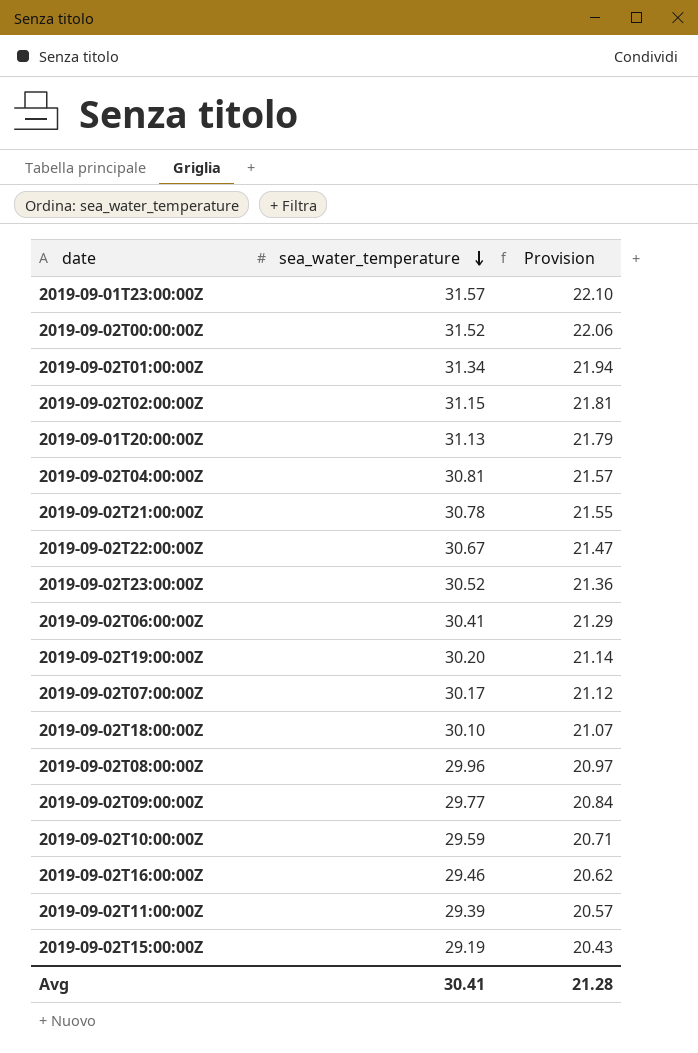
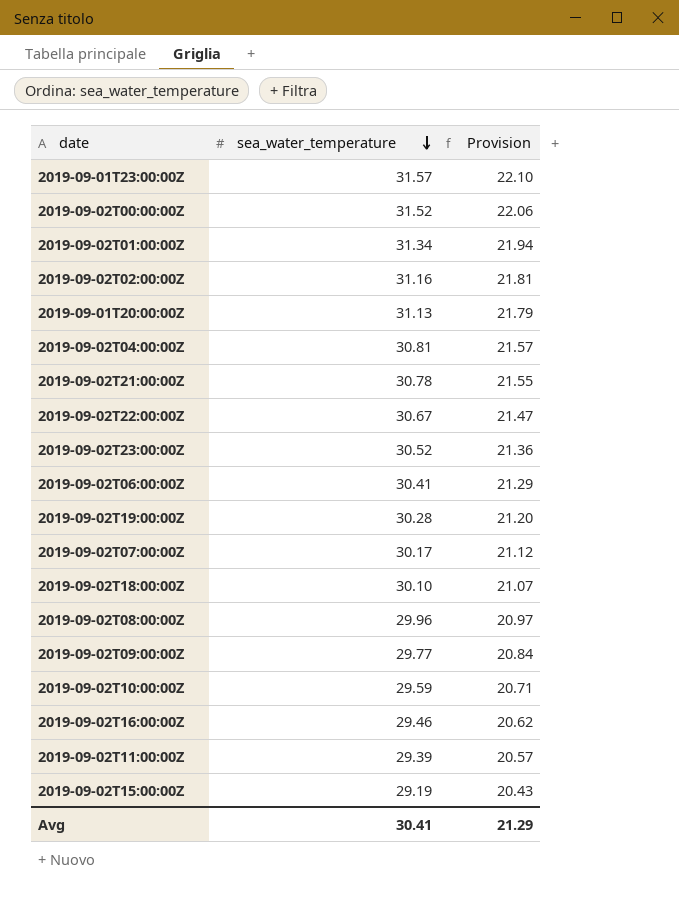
2019-09-02T02:00:00Z | sea_water_temperature: 31.15 -> 31.16
2019-09-02T19:00:00Z | sea_water_temperature: 30.20 -> 30.28
2019-09-02T19:00:00Z | Provision: 21.14 -> 21.20
Avg | Provision: 21.28 -> 21.29

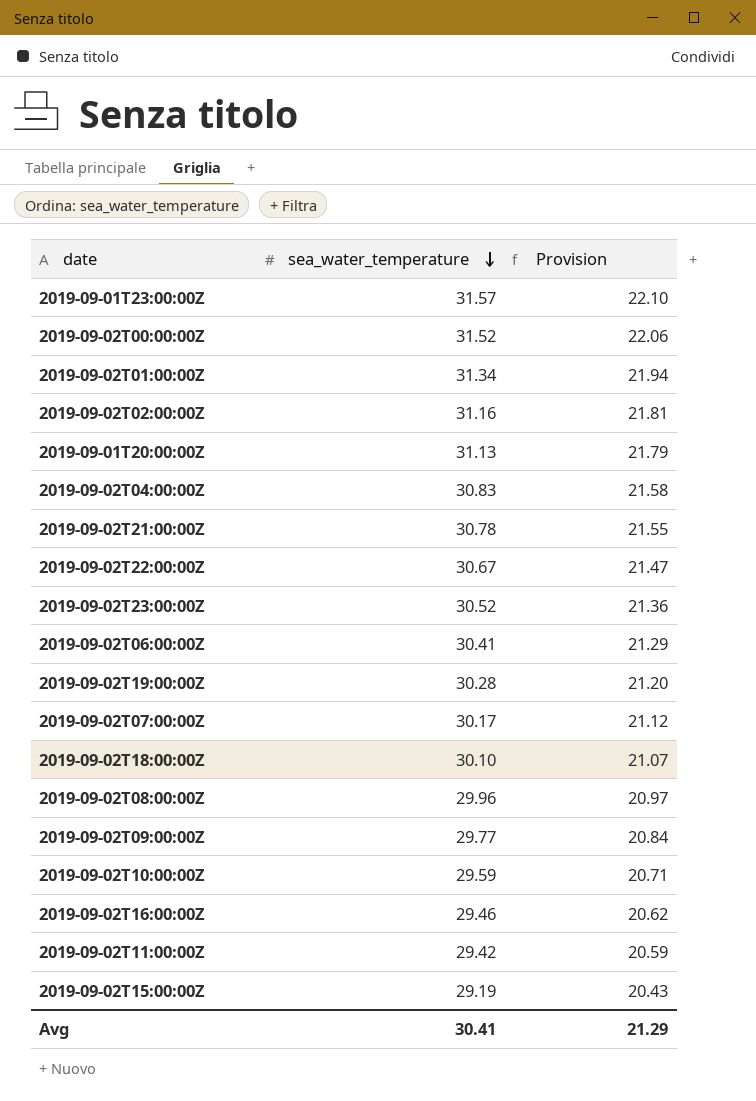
2019-09-02T04:00:00Z | sea_water_temperature: 30.81 -> 30.83
2019-09-02T04:00:00Z | Provision: 21.57 -> 21.58
2019-09-02T11:00:00Z | sea_water_temperature: 29.39 -> 29.42
2019-09-02T11:00:00Z | Provision: 20.57 -> 20.59

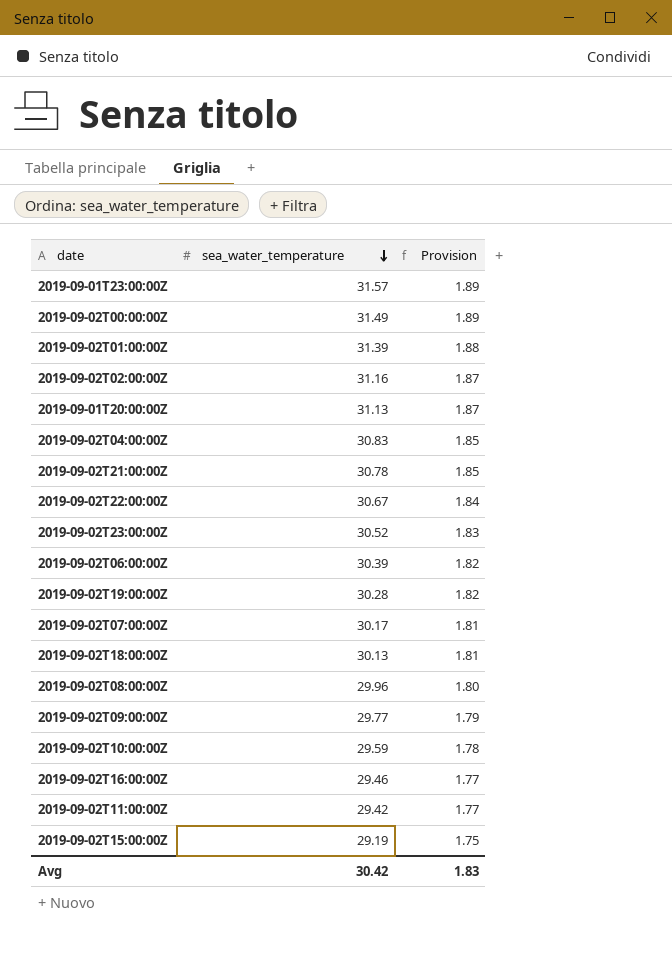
column Provision | formula: [sea_water_temperature] * 0.7 -> [sea_water_temperature] * 0.06
2019-09-02T00:00:00Z | sea_water_temperature: 31.52 -> 31.49
2019-09-02T01:00:00Z | sea_water_temperature: 31.34 -> 31.39
2019-09-02T06:00:00Z | sea_water_temperature: 30.41 -> 30.39
2019-09-02T18:00:00Z | sea_water_temperature: 30.10 -> 30.13
Avg | sea_water_temperature: 30.41 -> 30.42
Avg | Provision: 21.29 -> 1.83

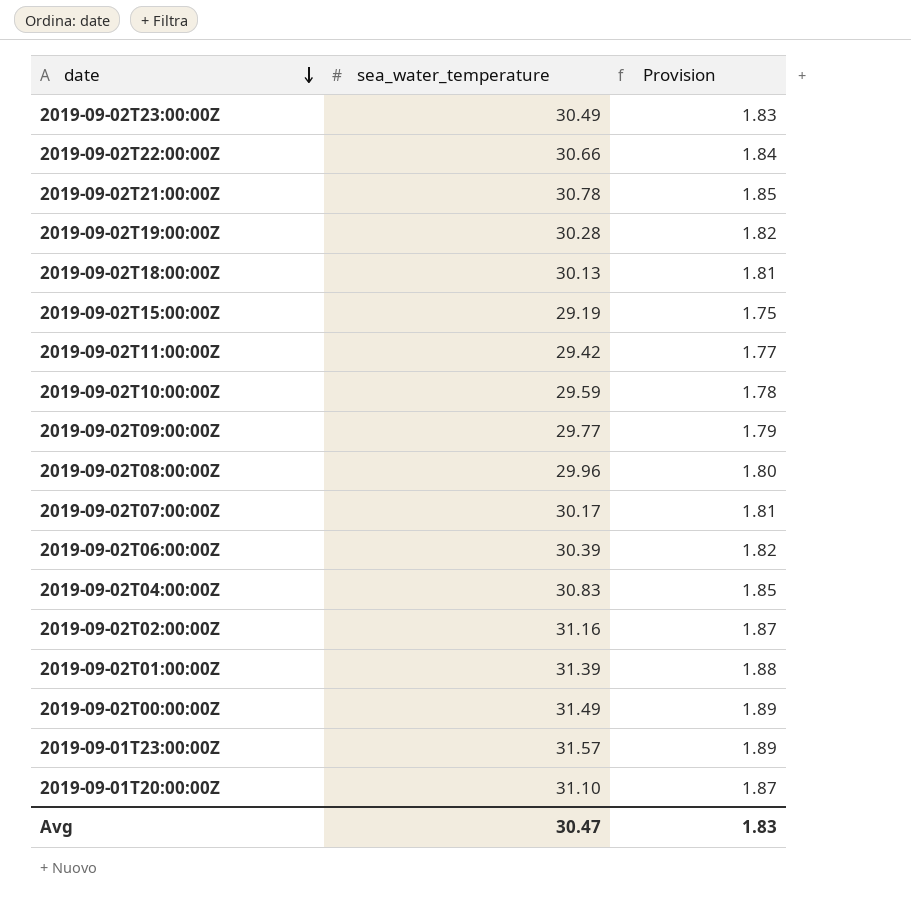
row order: sea_water_temperature descending -> date descending
row 2019-09-02T16:00:00Z: 29.46 | 1.77 -> none
2019-09-02T23:00:00Z | sea_water_temperature: 30.52 -> 30.49
2019-09-02T22:00:00Z | sea_water_temperature: 30.67 -> 30.66
2019-09-01T20:00:00Z | sea_water_temperature: 31.13 -> 31.10
Avg | sea_water_temperature: 30.42 -> 30.47

